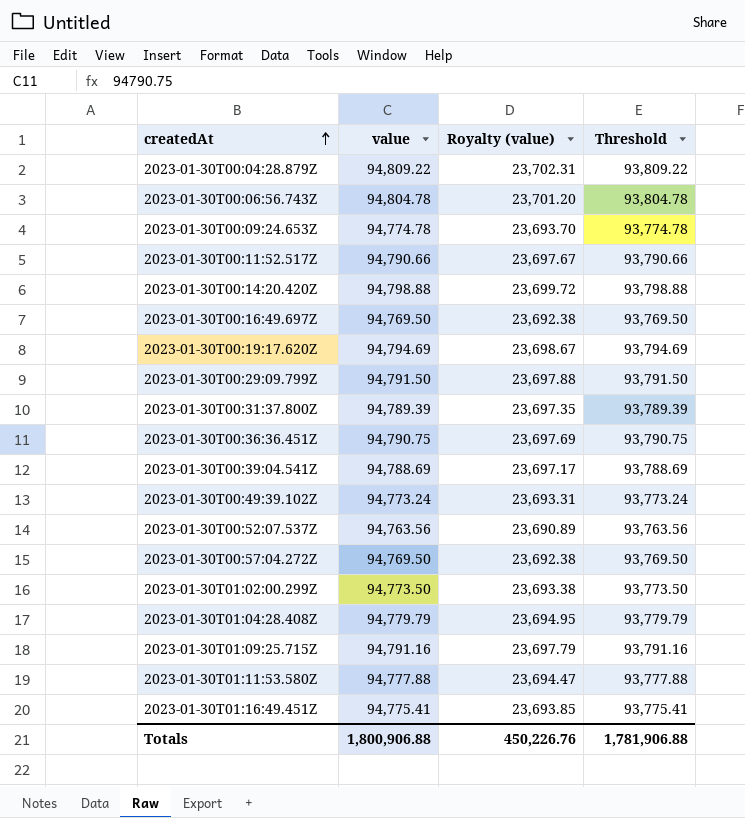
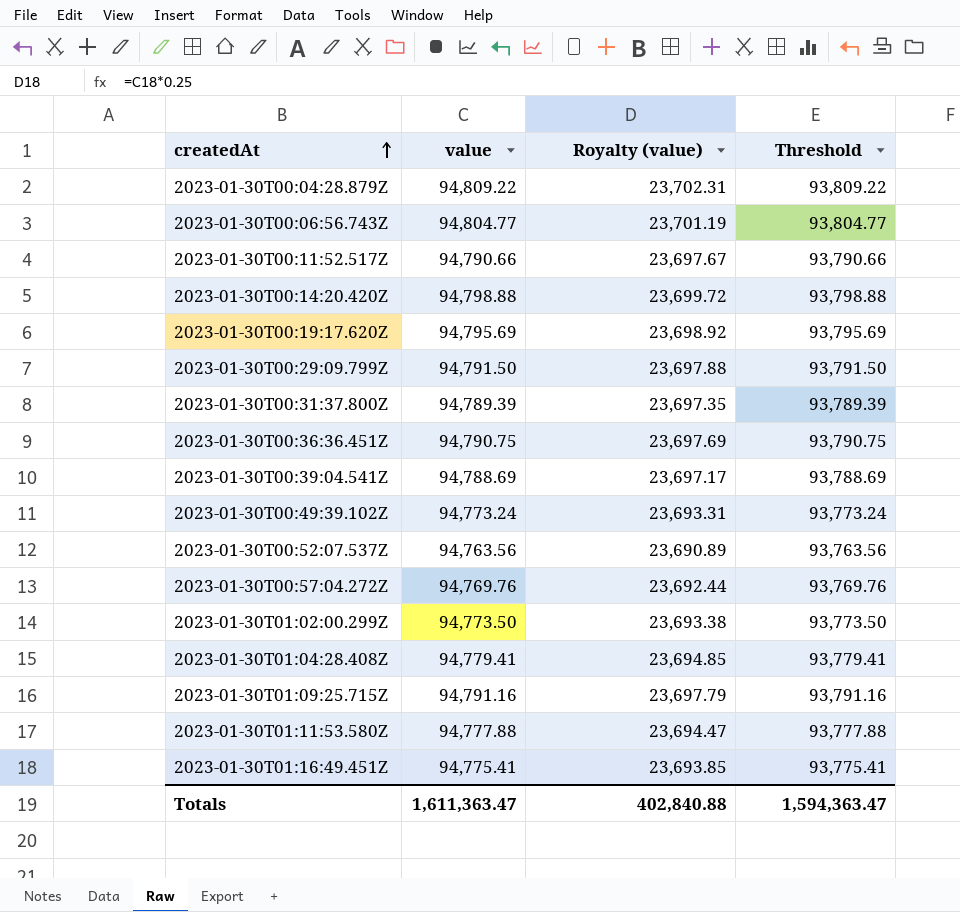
row 2023-01-30T00:09:24.653Z: 94,774.78 | 23,693.70 | 93,774.78 -> none
row 2023-01-30T00:16:49.697Z: 94,769.50 | 23,692.38 | 93,769.50 -> none
2023-01-30T00:06:56.743Z | value: 94,804.78 -> 94,804.77
2023-01-30T00:06:56.743Z | Royalty (value): 23,701.20 -> 23,701.19
2023-01-30T00:06:56.743Z | Threshold: 93,804.78 -> 93,804.77
2023-01-30T00:19:17.620Z | value: 94,794.69 -> 94,795.69
2023-01-30T00:19:17.620Z | Royalty (value): 23,698.67 -> 23,698.92
2023-01-30T00:19:17.620Z | Threshold: 93,794.69 -> 93,795.69
2023-01-30T00:57:04.272Z | value: 94,769.50 -> 94,769.76
2023-01-30T00:57:04.272Z | Royalty (value): 23,692.38 -> 23,692.44
2023-01-30T00:57:04.272Z | Threshold: 93,769.50 -> 93,769.76
2023-01-30T01:04:28.408Z | value: 94,779.79 -> 94,779.41
2023-01-30T01:04:28.408Z | Royalty (value): 23,694.95 -> 23,694.85
2023-01-30T01:04:28.408Z | Threshold: 93,779.79 -> 93,779.41
Totals | value: 1,800,906.88 -> 1,611,363.47
Totals | Royalty (value): 450,226.76 -> 402,840.88
Totals | Threshold: 1,781,906.88 -> 1,594,363.47

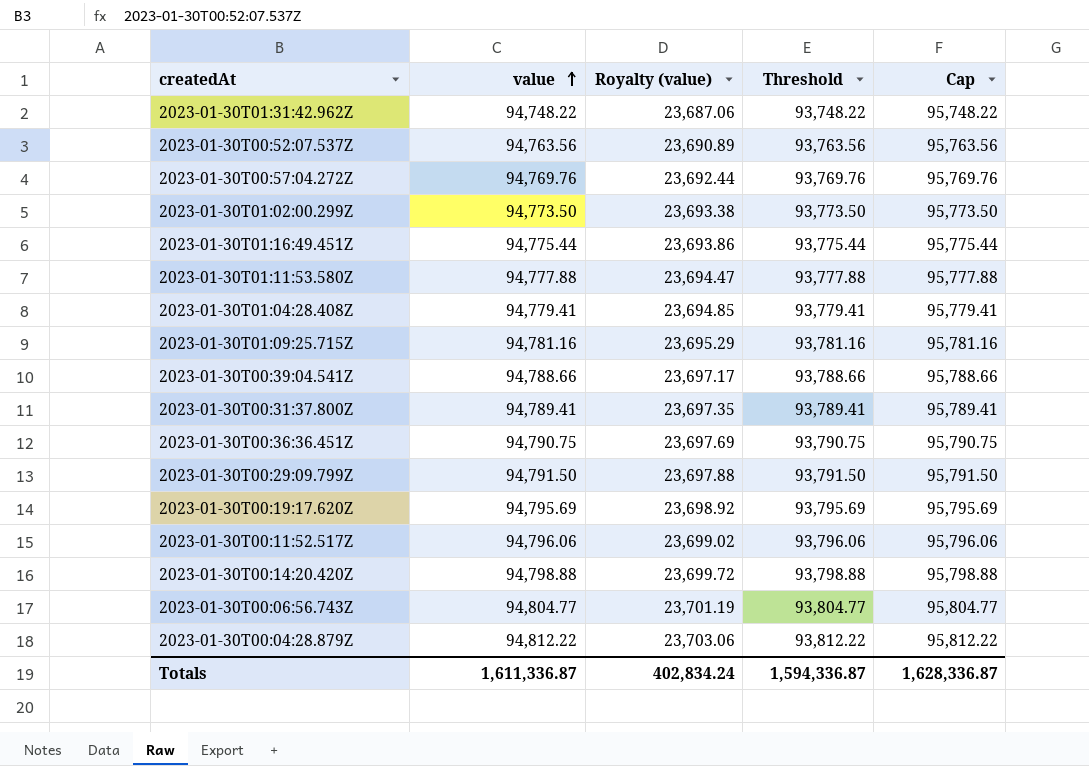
row order: createdAt ascending -> value ascending
column Cap | formula: none -> [value] + 1000
row 2023-01-30T00:49:39.102Z: 94,773.24 | 23,693.31 | 93,773.24 -> none
row 2023-01-30T01:31:42.962Z: none -> 94,748.22 | 23,687.06 | 93,748.22 | 95,748.22
2023-01-30T01:16:49.451Z | value: 94,775.41 -> 94,775.44
2023-01-30T01:16:49.451Z | Royalty (value): 23,693.85 -> 23,693.86
2023-01-30T01:16:49.451Z | Threshold: 93,775.41 -> 93,775.44
2023-01-30T01:09:25.715Z | value: 94,791.16 -> 94,781.16
2023-01-30T01:09:25.715Z | Royalty (value): 23,697.79 -> 23,695.29
2023-01-30T01:09:25.715Z | Threshold: 93,791.16 -> 93,781.16
2023-01-30T00:39:04.541Z | value: 94,788.69 -> 94,788.66
2023-01-30T00:39:04.541Z | Threshold: 93,788.69 -> 93,788.66
2023-01-30T00:31:37.800Z | value: 94,789.39 -> 94,789.41
2023-01-30T00:31:37.800Z | Threshold: 93,789.39 -> 93,789.41
2023-01-30T00:11:52.517Z | value: 94,790.66 -> 94,796.06
2023-01-30T00:11:52.517Z | Royalty (value): 23,697.67 -> 23,699.02
2023-01-30T00:11:52.517Z | Threshold: 93,790.66 -> 93,796.06
2023-01-30T00:04:28.879Z | value: 94,809.22 -> 94,812.22
2023-01-30T00:04:28.879Z | Royalty (value): 23,702.31 -> 23,703.06
2023-01-30T00:04:28.879Z | Threshold: 93,809.22 -> 93,812.22
Totals | value: 1,611,363.47 -> 1,611,336.87
Totals | Royalty (value): 402,840.88 -> 402,834.24
Totals | Threshold: 1,594,363.47 -> 1,594,336.87

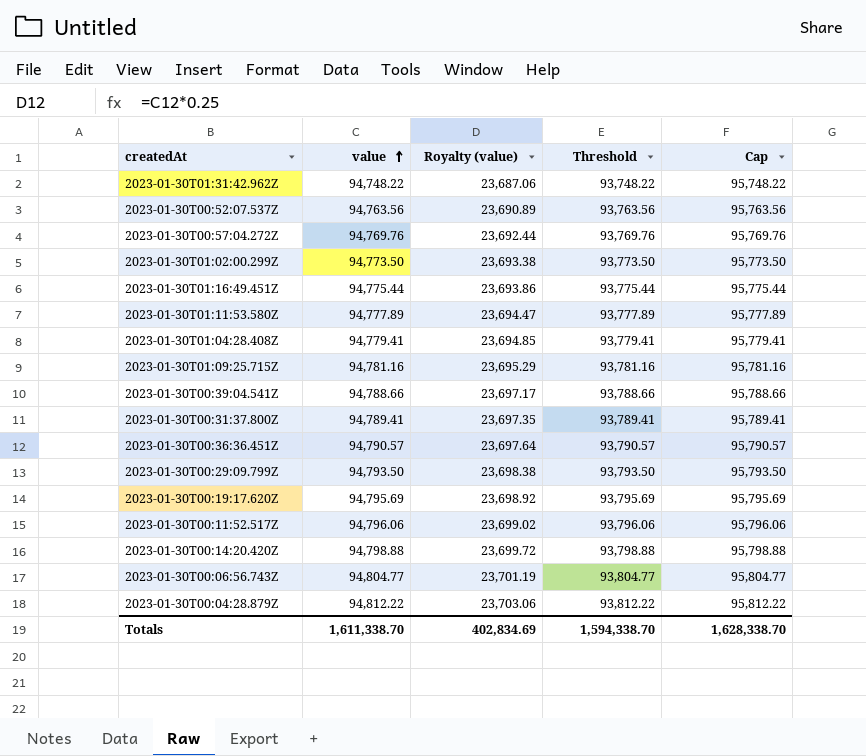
2023-01-30T01:11:53.580Z | value: 94,777.88 -> 94,777.89
2023-01-30T01:11:53.580Z | Threshold: 93,777.88 -> 93,777.89
2023-01-30T01:11:53.580Z | Cap: 95,777.88 -> 95,777.89
2023-01-30T00:36:36.451Z | value: 94,790.75 -> 94,790.57
2023-01-30T00:36:36.451Z | Royalty (value): 23,697.69 -> 23,697.64
2023-01-30T00:36:36.451Z | Threshold: 93,790.75 -> 93,790.57
2023-01-30T00:36:36.451Z | Cap: 95,790.75 -> 95,790.57
2023-01-30T00:29:09.799Z | value: 94,791.50 -> 94,793.50
2023-01-30T00:29:09.799Z | Royalty (value): 23,697.88 -> 23,698.38
2023-01-30T00:29:09.799Z | Threshold: 93,791.50 -> 93,793.50
2023-01-30T00:29:09.799Z | Cap: 95,791.50 -> 95,793.50
Totals | value: 1,611,336.87 -> 1,611,338.70
Totals | Royalty (value): 402,834.24 -> 402,834.69
Totals | Threshold: 1,594,336.87 -> 1,594,338.70
Totals | Cap: 1,628,336.87 -> 1,628,338.70

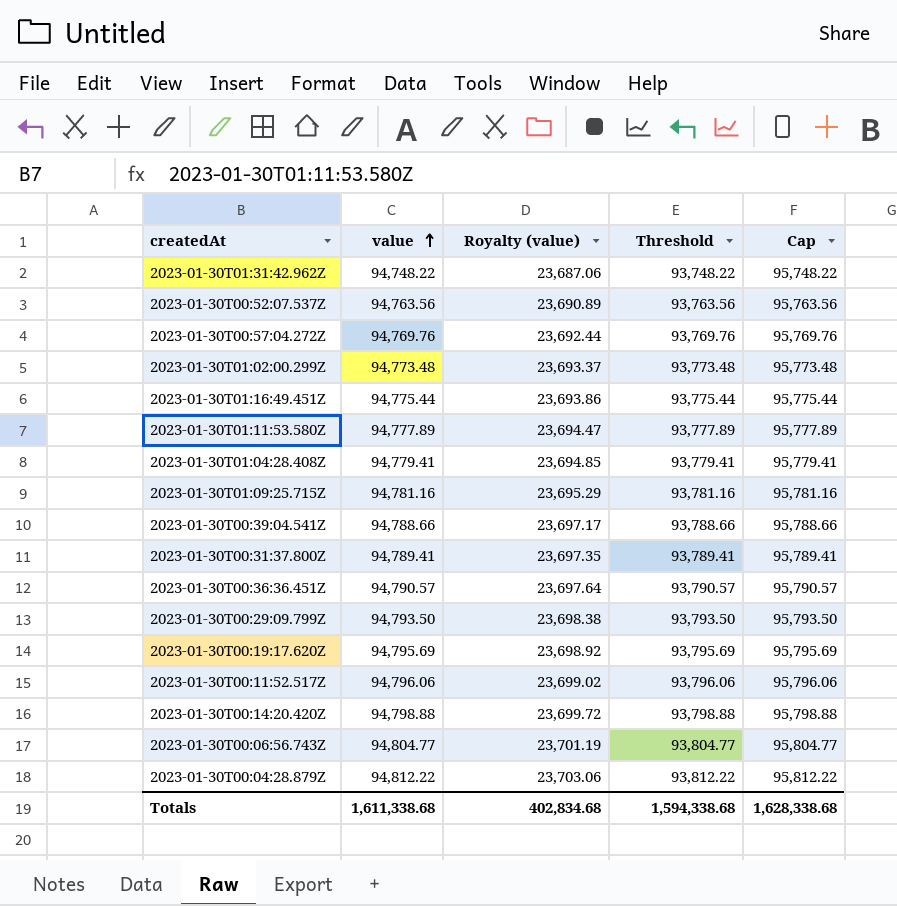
2023-01-30T01:02:00.299Z | value: 94,773.50 -> 94,773.48
2023-01-30T01:02:00.299Z | Royalty (value): 23,693.38 -> 23,693.37
2023-01-30T01:02:00.299Z | Threshold: 93,773.50 -> 93,773.48
2023-01-30T01:02:00.299Z | Cap: 95,773.50 -> 95,773.48
Totals | value: 1,611,338.70 -> 1,611,338.68
Totals | Royalty (value): 402,834.69 -> 402,834.68
Totals | Threshold: 1,594,338.70 -> 1,594,338.68
Totals | Cap: 1,628,338.70 -> 1,628,338.68

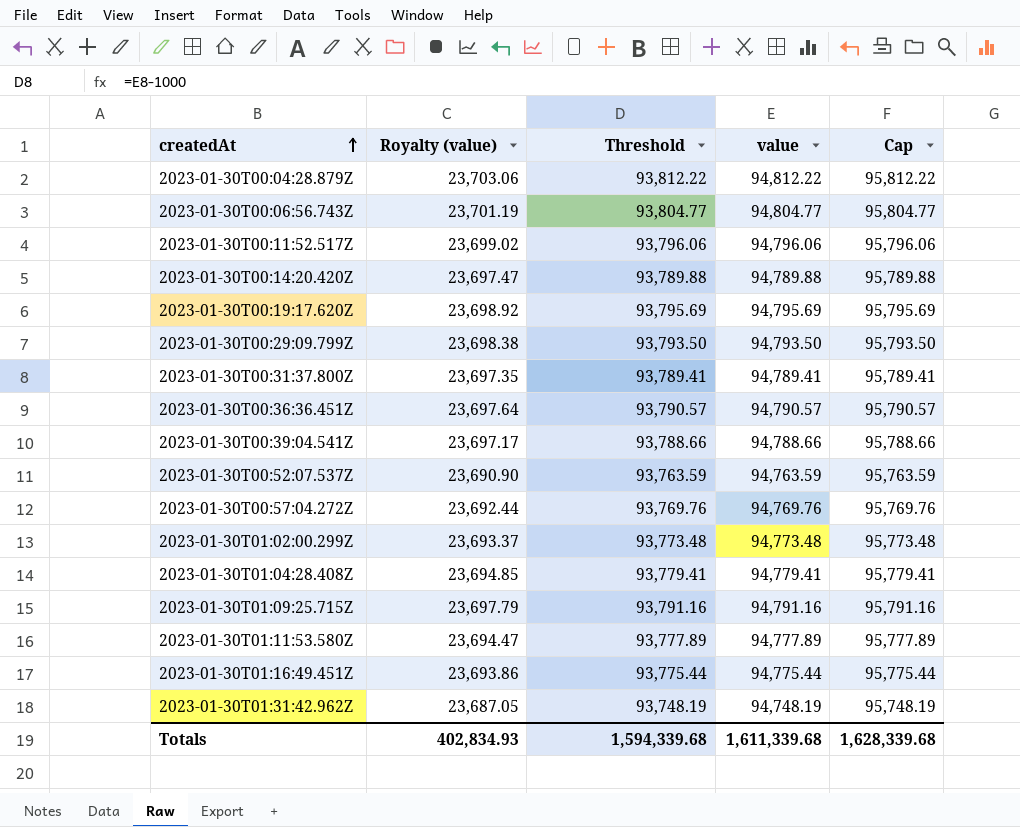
row order: value ascending -> createdAt ascending
column value | position: 2 -> 4
2023-01-30T00:14:20.420Z | Royalty (value): 23,699.72 -> 23,697.47
2023-01-30T00:14:20.420Z | Threshold: 93,798.88 -> 93,789.88
2023-01-30T00:14:20.420Z | value: 94,798.88 -> 94,789.88
2023-01-30T00:14:20.420Z | Cap: 95,798.88 -> 95,789.88
2023-01-30T00:52:07.537Z | Royalty (value): 23,690.89 -> 23,690.90
2023-01-30T00:52:07.537Z | Threshold: 93,763.56 -> 93,763.59
2023-01-30T00:52:07.537Z | value: 94,763.56 -> 94,763.59
2023-01-30T00:52:07.537Z | Cap: 95,763.56 -> 95,763.59
2023-01-30T01:09:25.715Z | Royalty (value): 23,695.29 -> 23,697.79
2023-01-30T01:09:25.715Z | Threshold: 93,781.16 -> 93,791.16
2023-01-30T01:09:25.715Z | value: 94,781.16 -> 94,791.16
2023-01-30T01:09:25.715Z | Cap: 95,781.16 -> 95,791.16
2023-01-30T01:31:42.962Z | Royalty (value): 23,687.06 -> 23,687.05
2023-01-30T01:31:42.962Z | Threshold: 93,748.22 -> 93,748.19
2023-01-30T01:31:42.962Z | value: 94,748.22 -> 94,748.19
2023-01-30T01:31:42.962Z | Cap: 95,748.22 -> 95,748.19
Totals | Royalty (value): 402,834.68 -> 402,834.93
Totals | Threshold: 1,594,338.68 -> 1,594,339.68
Totals | value: 1,611,338.68 -> 1,611,339.68
Totals | Cap: 1,628,338.68 -> 1,628,339.68

